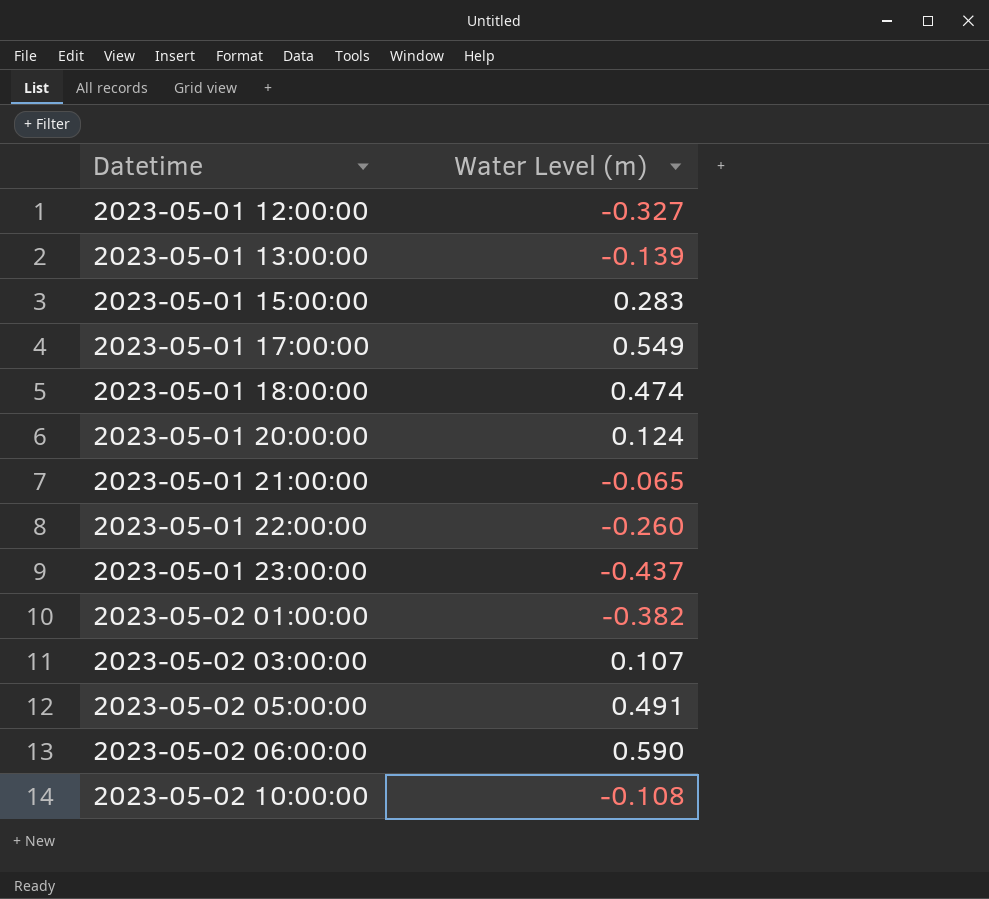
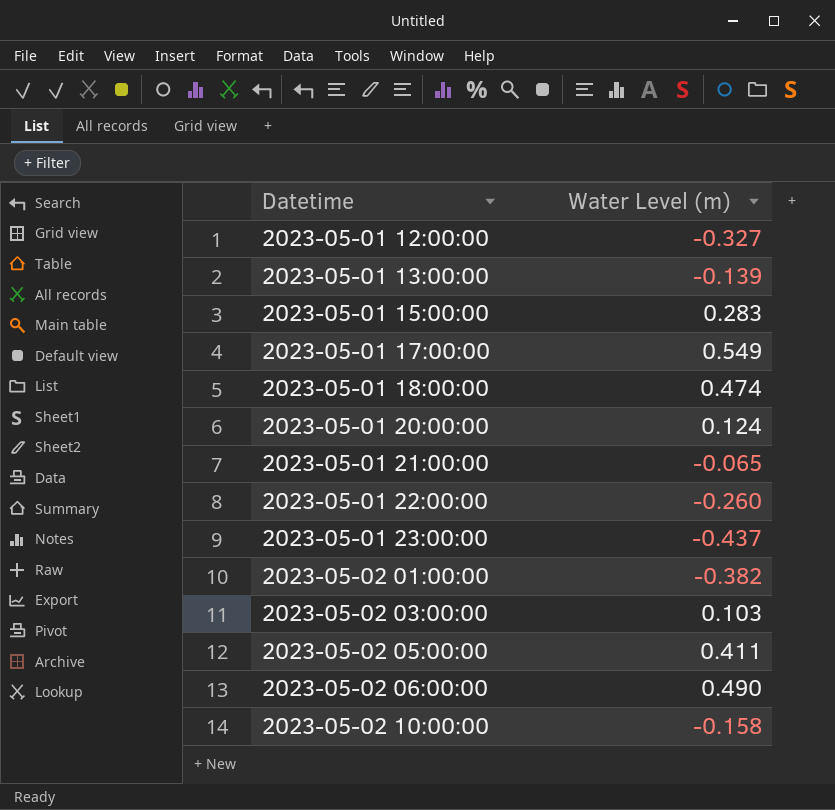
2023-05-02 03:00:00 | Water Level (m): 0.107 -> 0.103
2023-05-02 05:00:00 | Water Level (m): 0.491 -> 0.411
2023-05-02 06:00:00 | Water Level (m): 0.590 -> 0.490
2023-05-02 10:00:00 | Water Level (m): -0.108 -> -0.158

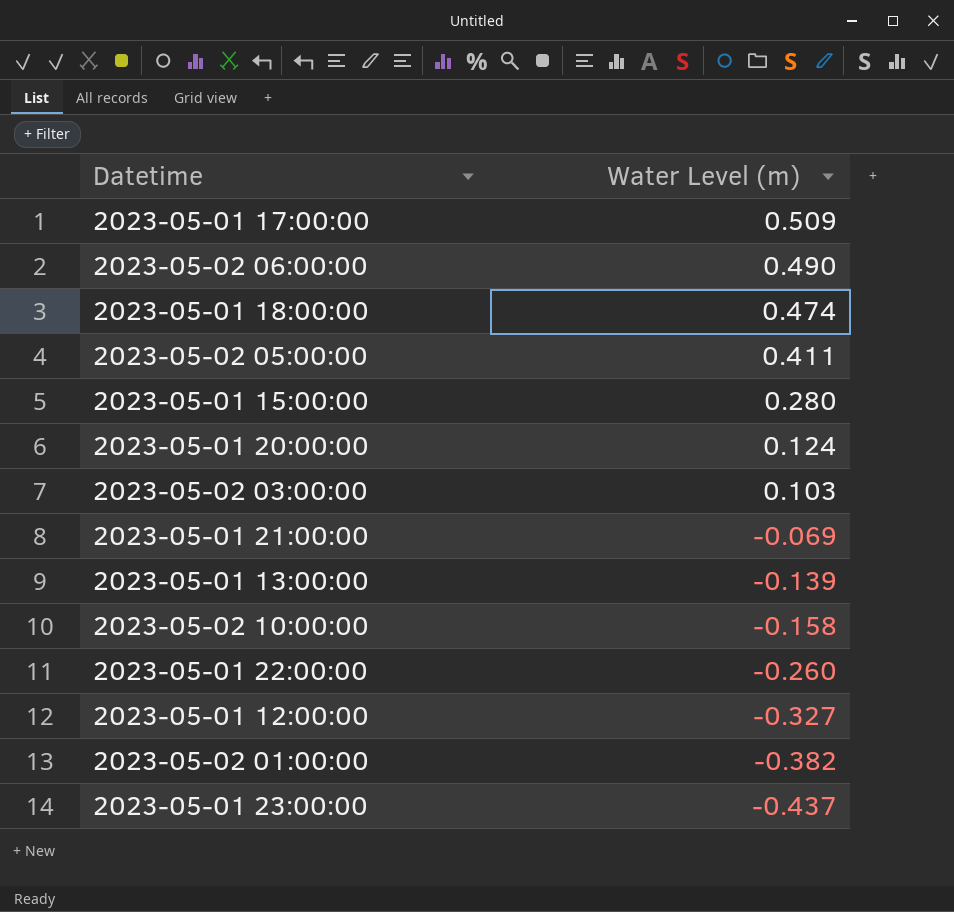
row order: Datetime ascending -> Water Level (m) descending
2023-05-01 17:00:00 | Water Level (m): 0.549 -> 0.509
2023-05-01 15:00:00 | Water Level (m): 0.283 -> 0.280
2023-05-01 21:00:00 | Water Level (m): -0.065 -> -0.069

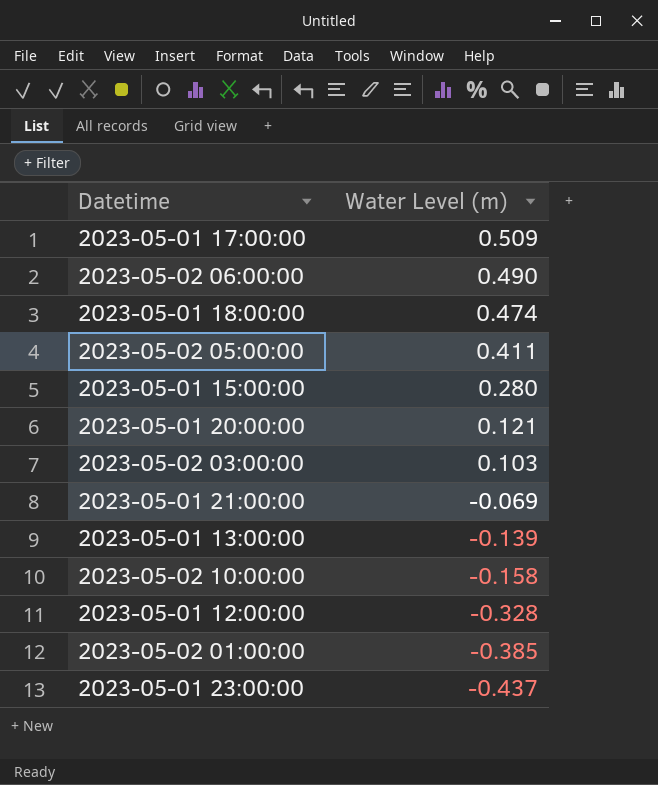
row 2023-05-01 22:00:00: -0.260 -> none
2023-05-01 20:00:00 | Water Level (m): 0.124 -> 0.121
2023-05-01 12:00:00 | Water Level (m): -0.327 -> -0.328
2023-05-02 01:00:00 | Water Level (m): -0.382 -> -0.385

